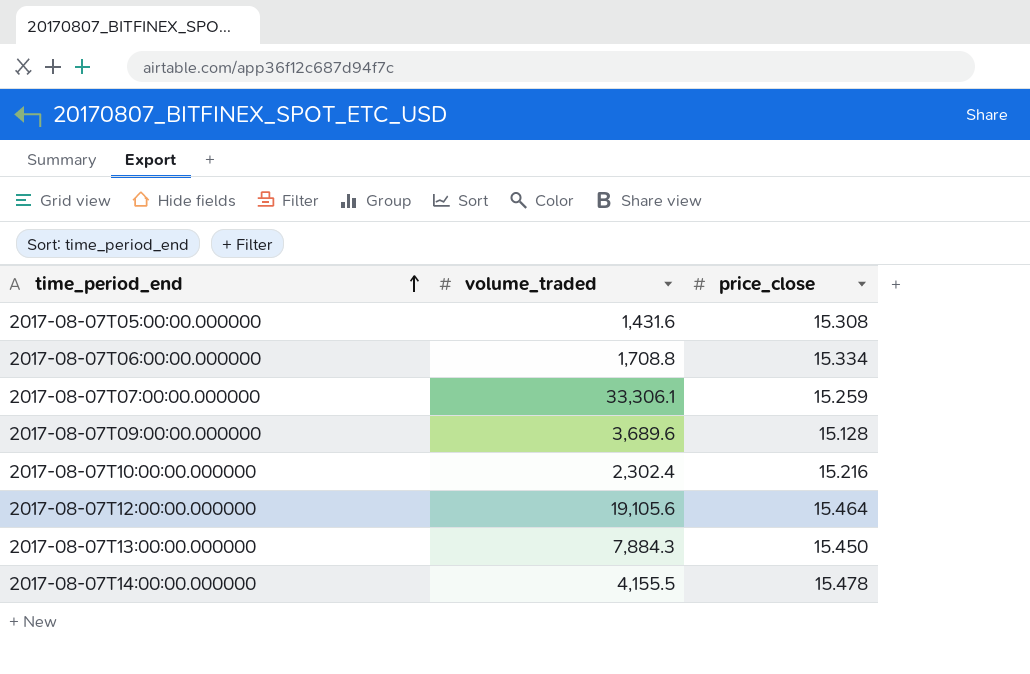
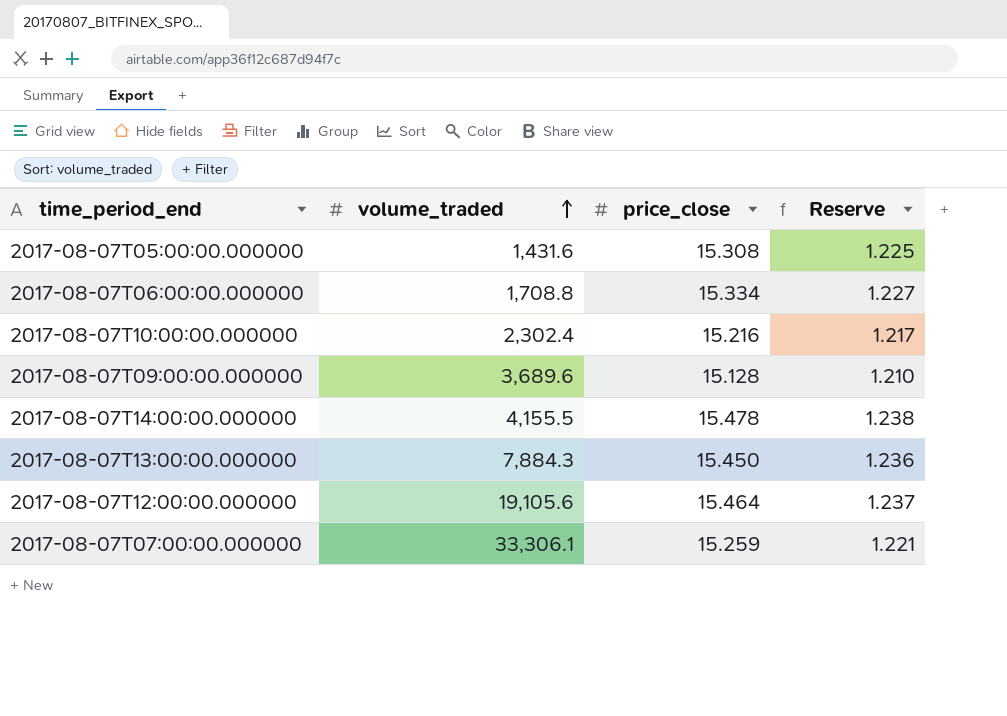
row order: time_period_end ascending -> volume_traded ascending
column Reserve | formula: none -> [price_close] * 0.08

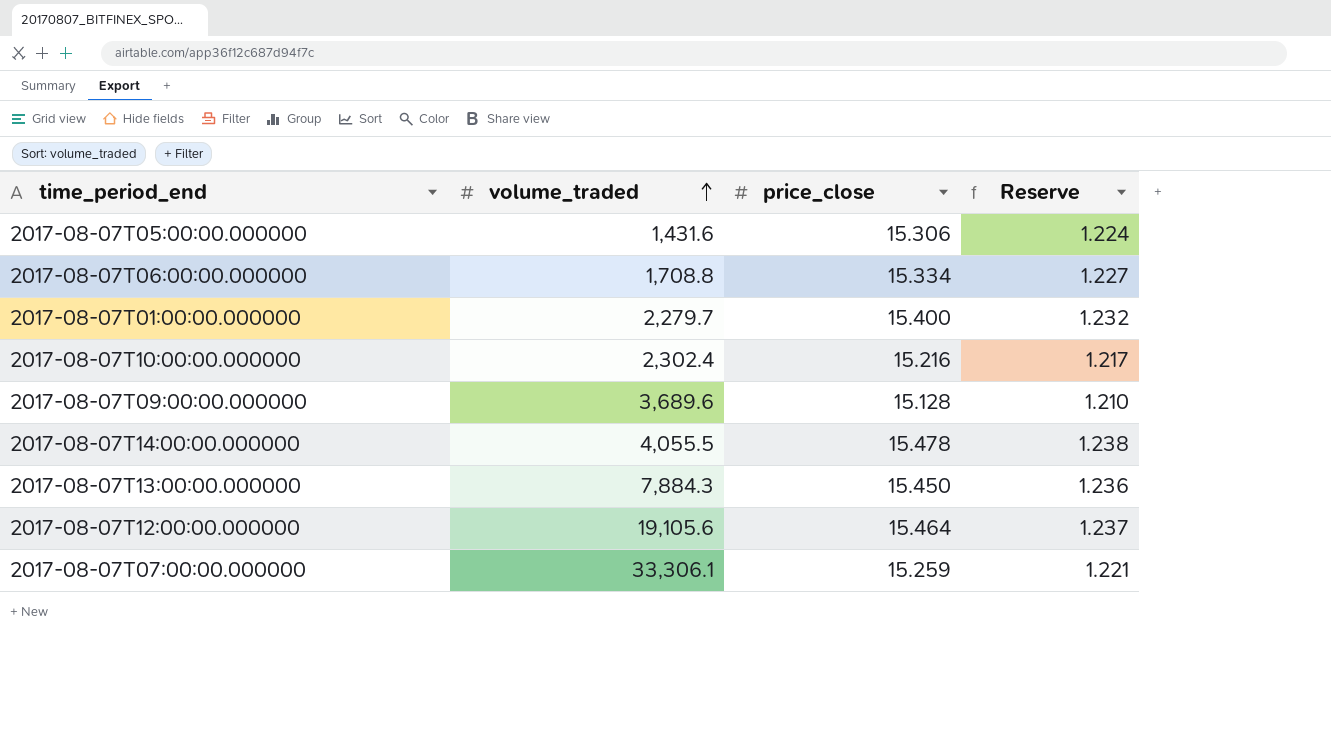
2017-08-07T05:00:00.000000 | price_close: 15.308 -> 15.306
2017-08-07T05:00:00.000000 | Reserve: 1.225 -> 1.224
row 2017-08-07T01:00:00.000000: none -> 2,279.7 | 15.400 | 1.232
2017-08-07T14:00:00.000000 | volume_traded: 4,155.5 -> 4,055.5

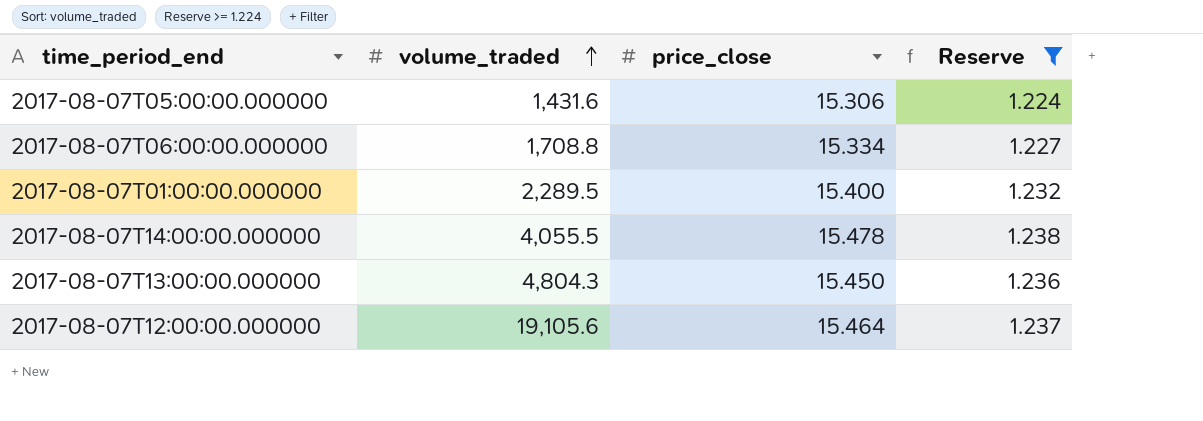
filter: none -> Reserve >= 1.224
2017-08-07T01:00:00.000000 | volume_traded: 2,279.7 -> 2,289.5
2017-08-07T13:00:00.000000 | volume_traded: 7,884.3 -> 4,804.3

